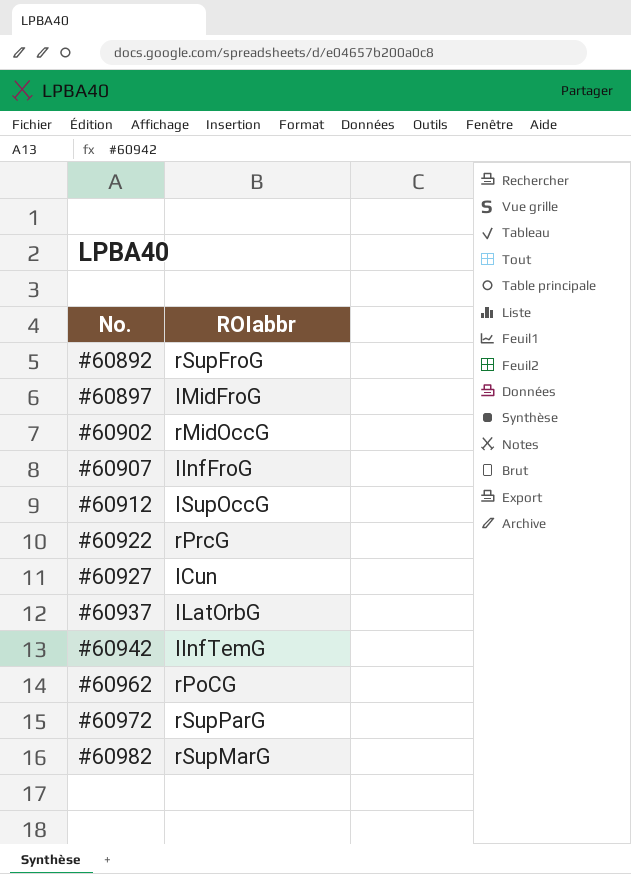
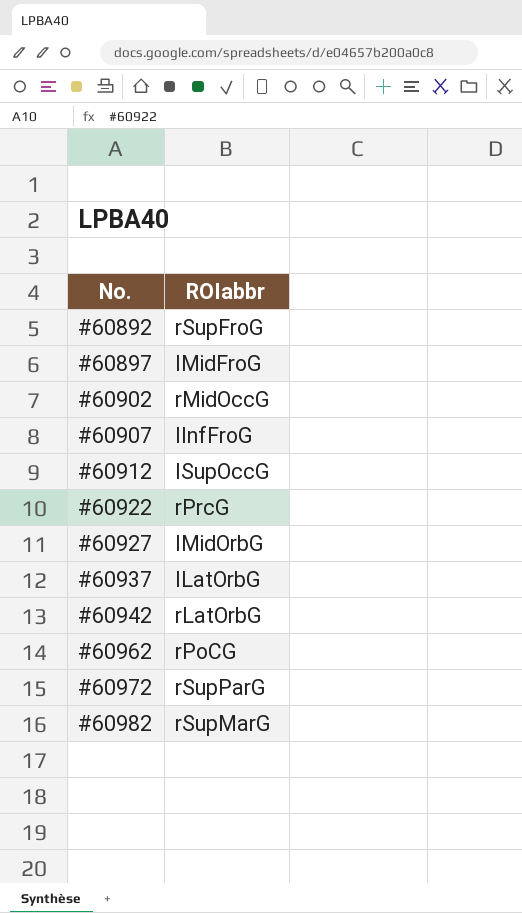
#60927 | ROIabbr: lCun -> lMidOrbG
#60942 | ROIabbr: lInfTemG -> rLatOrbG

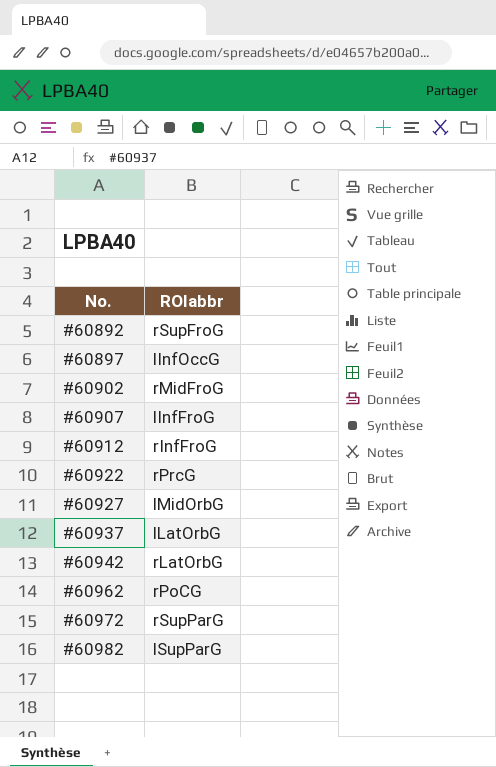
#60897 | ROIabbr: lMidFroG -> lInfOccG
#60902 | ROIabbr: rMidOccG -> rMidFroG
#60912 | ROIabbr: lSupOccG -> rInfFroG
#60982 | ROIabbr: rSupMarG -> lSupParG

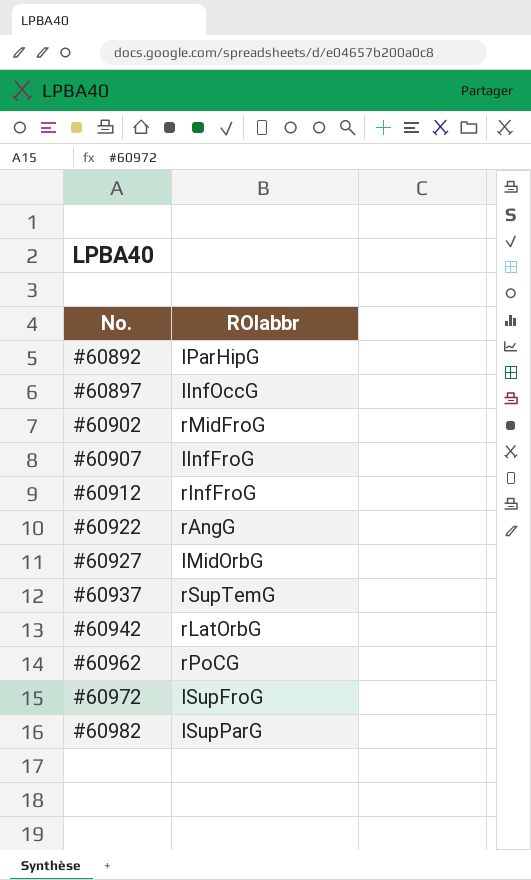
#60892 | ROIabbr: rSupFroG -> lParHipG
#60922 | ROIabbr: rPrcG -> rAngG
#60937 | ROIabbr: lLatOrbG -> rSupTemG
#60972 | ROIabbr: rSupParG -> lSupFroG

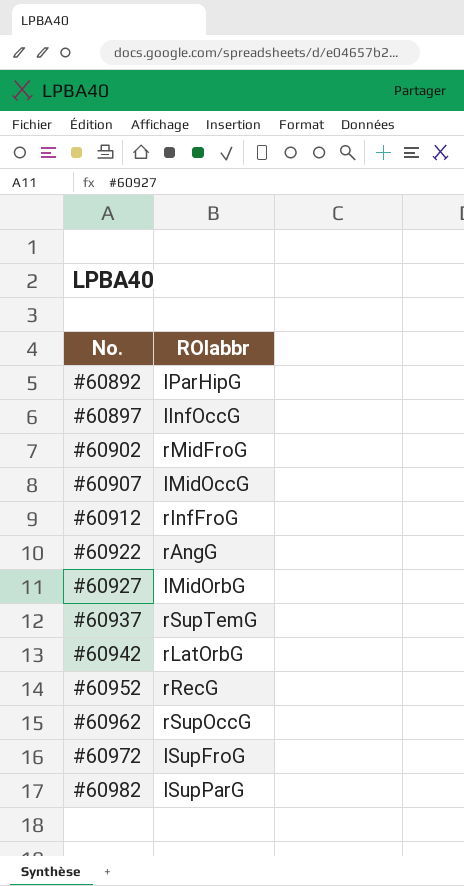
#60907 | ROIabbr: lInfFroG -> lMidOccG
row #60952: none -> rRecG
#60962 | ROIabbr: rPoCG -> rSupOccG

